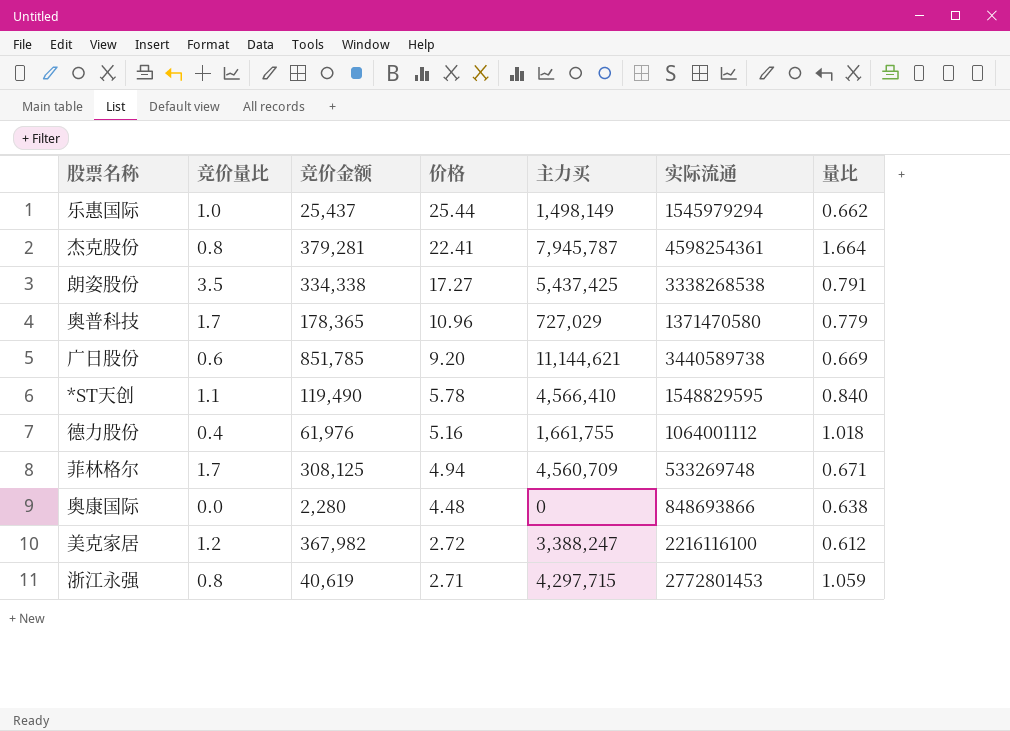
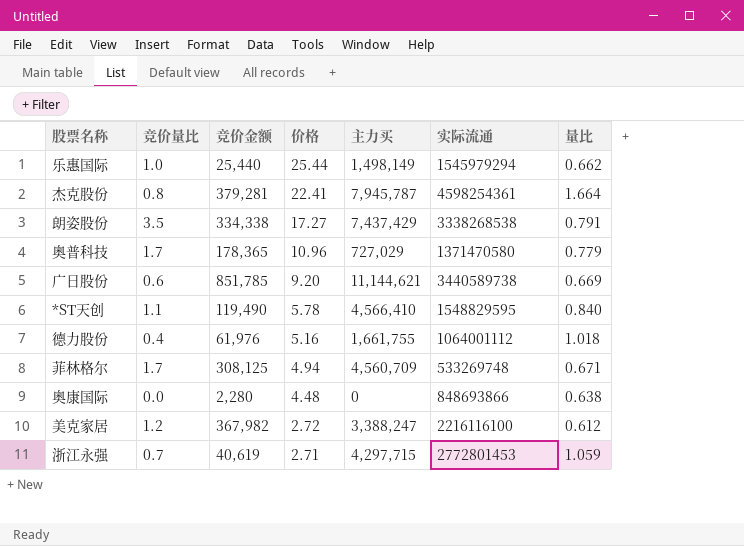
乐惠国际 | 竞价金额: 25,437 -> 25,440
朗姿股份 | 主力买: 5,437,425 -> 7,437,429
浙江永强 | 竞价量比: 0.8 -> 0.7

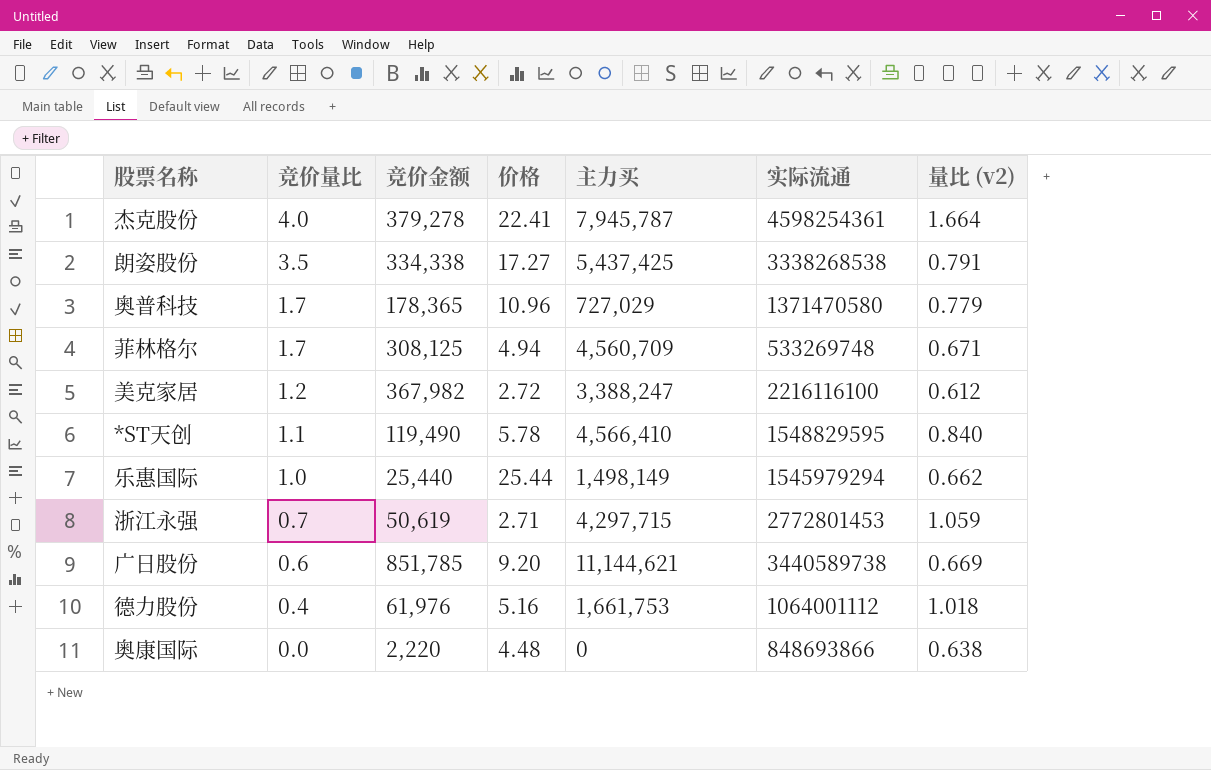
row order: 价格 descending -> 竞价量比 descending
column name: 量比 -> 量比 (v2)
杰克股份 | 竞价量比: 0.8 -> 4.0
杰克股份 | 竞价金额: 379,281 -> 379,278
朗姿股份 | 主力买: 7,437,429 -> 5,437,425
浙江永强 | 竞价金额: 40,619 -> 50,619
德力股份 | 主力买: 1,661,755 -> 1,661,753
奥康国际 | 竞价金额: 2,280 -> 2,220

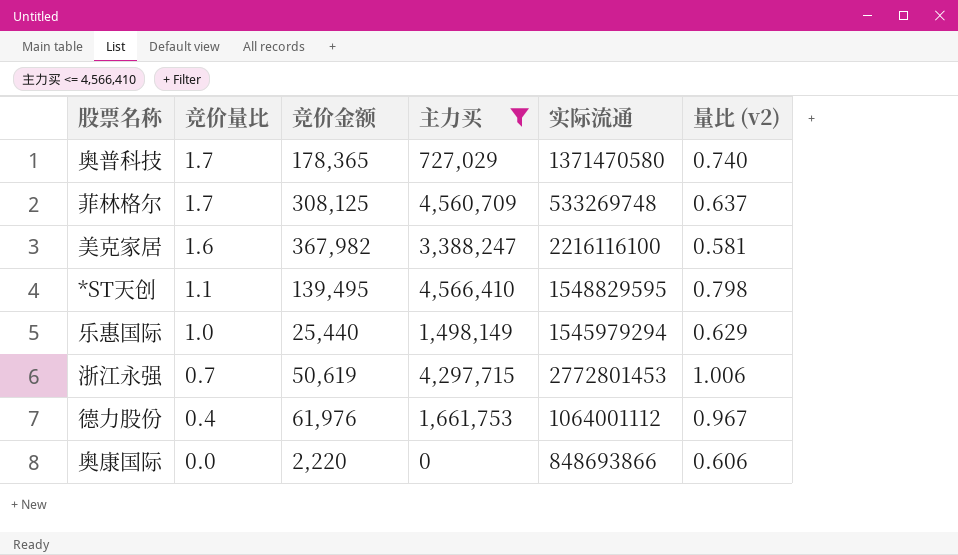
filter: none -> 主力买 <= 4,566,410
column 价格 | position: 4 -> none
奥普科技 | 量比 (v2): 0.779 -> 0.740
菲林格尔 | 量比 (v2): 0.671 -> 0.637
美克家居 | 竞价量比: 1.2 -> 1.6
美克家居 | 量比 (v2): 0.612 -> 0.581
*ST天创 | 竞价金额: 119,490 -> 139,495
*ST天创 | 量比 (v2): 0.840 -> 0.798
乐惠国际 | 量比 (v2): 0.662 -> 0.629
浙江永强 | 量比 (v2): 1.059 -> 1.006
德力股份 | 量比 (v2): 1.018 -> 0.967
奥康国际 | 量比 (v2): 0.638 -> 0.606

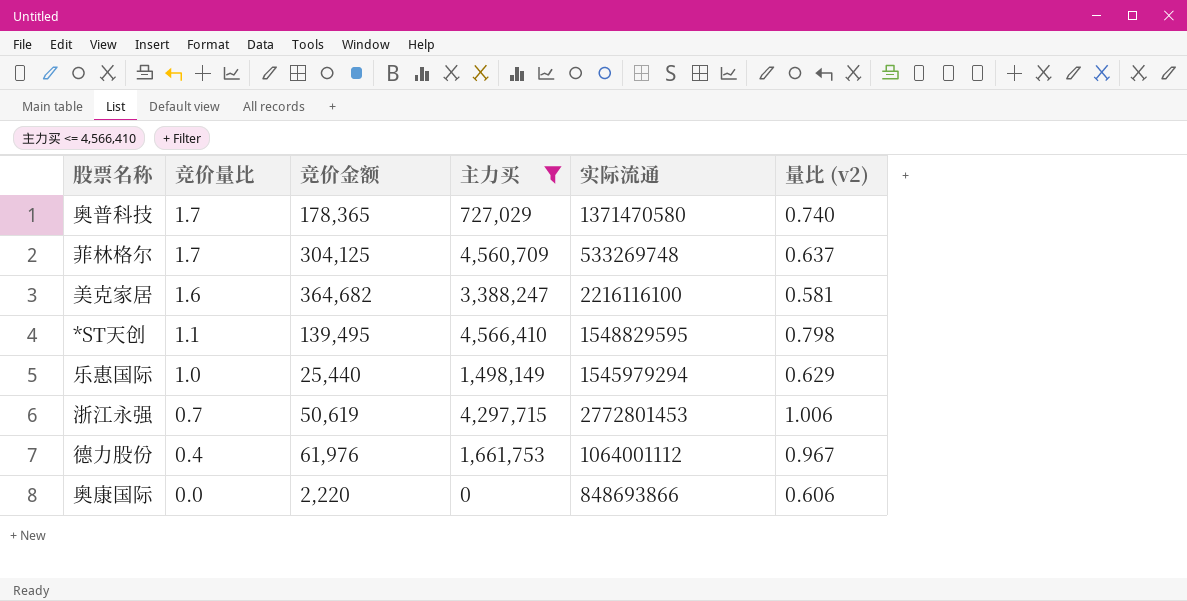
菲林格尔 | 竞价金额: 308,125 -> 304,125
美克家居 | 竞价金额: 367,982 -> 364,682

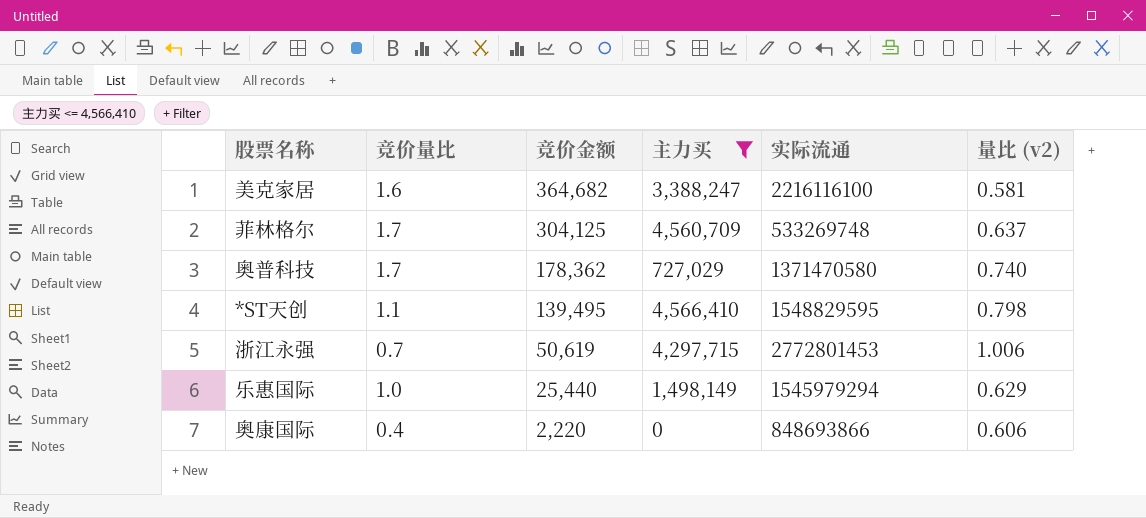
row order: 竞价量比 descending -> 竞价金额 descending
row 德力股份: 0.4 | 61,976 | 1,661,753 | 1064001112 | 0.967 -> none
奥普科技 | 竞价金额: 178,365 -> 178,362
奥康国际 | 竞价量比: 0.0 -> 0.4

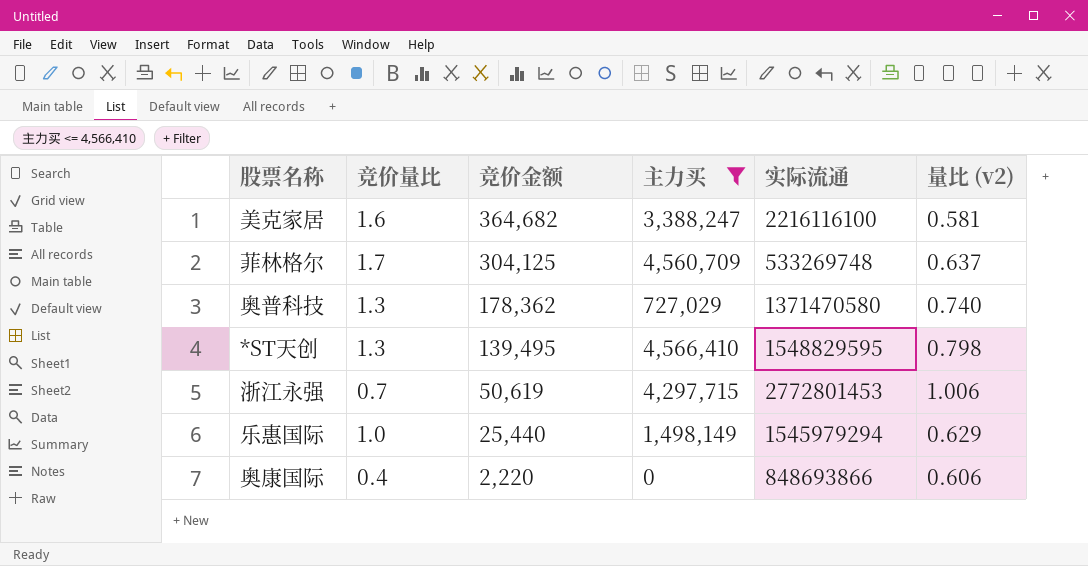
奥普科技 | 竞价量比: 1.7 -> 1.3
*ST天创 | 竞价量比: 1.1 -> 1.3

